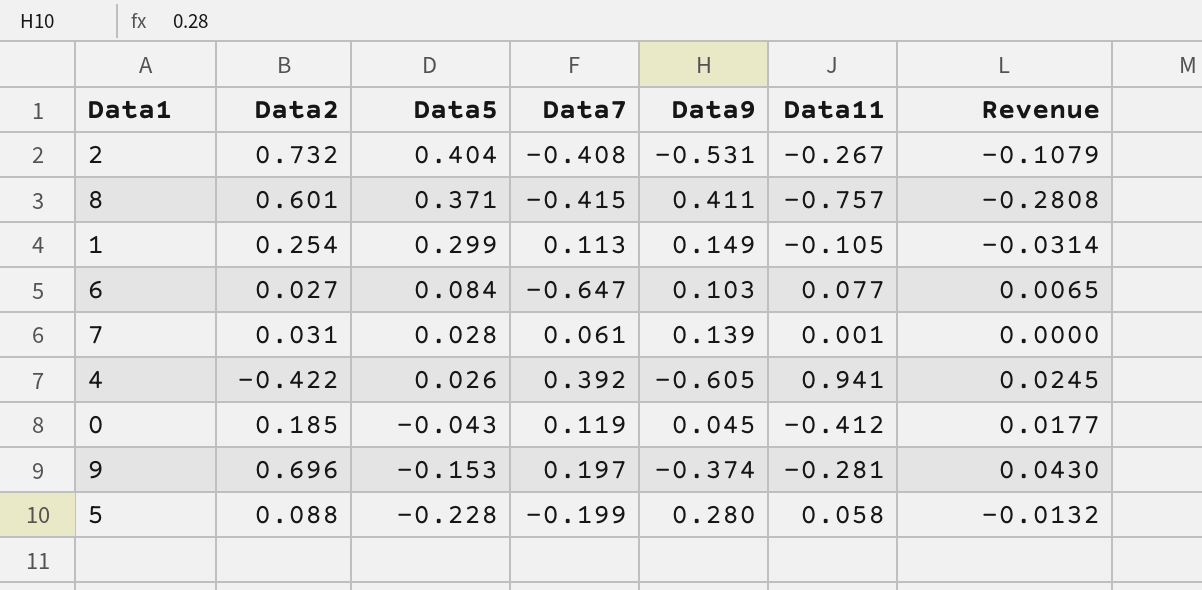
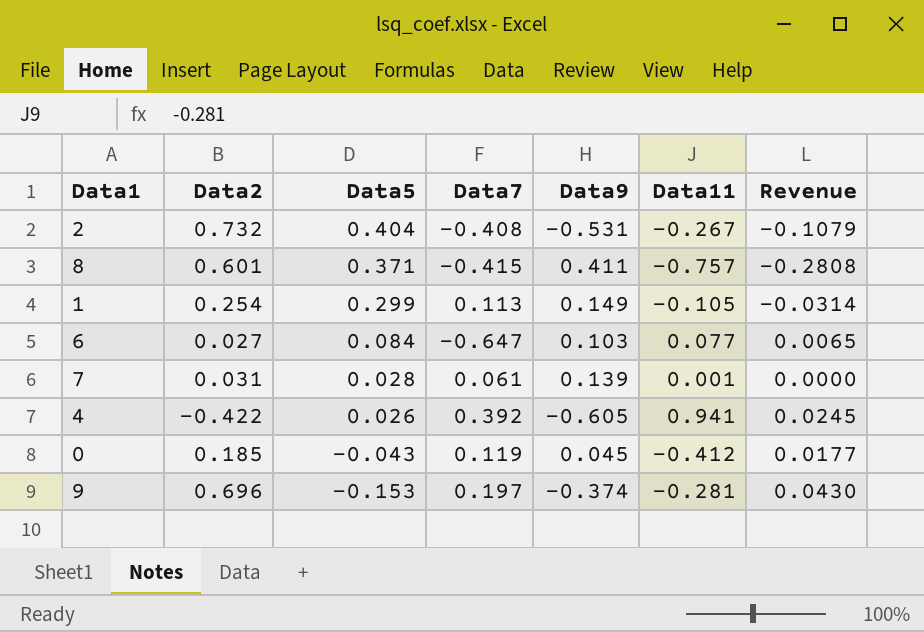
row 5: 0.088 | -0.228 | -0.199 | 0.280 | 0.058 | -0.0132 -> none

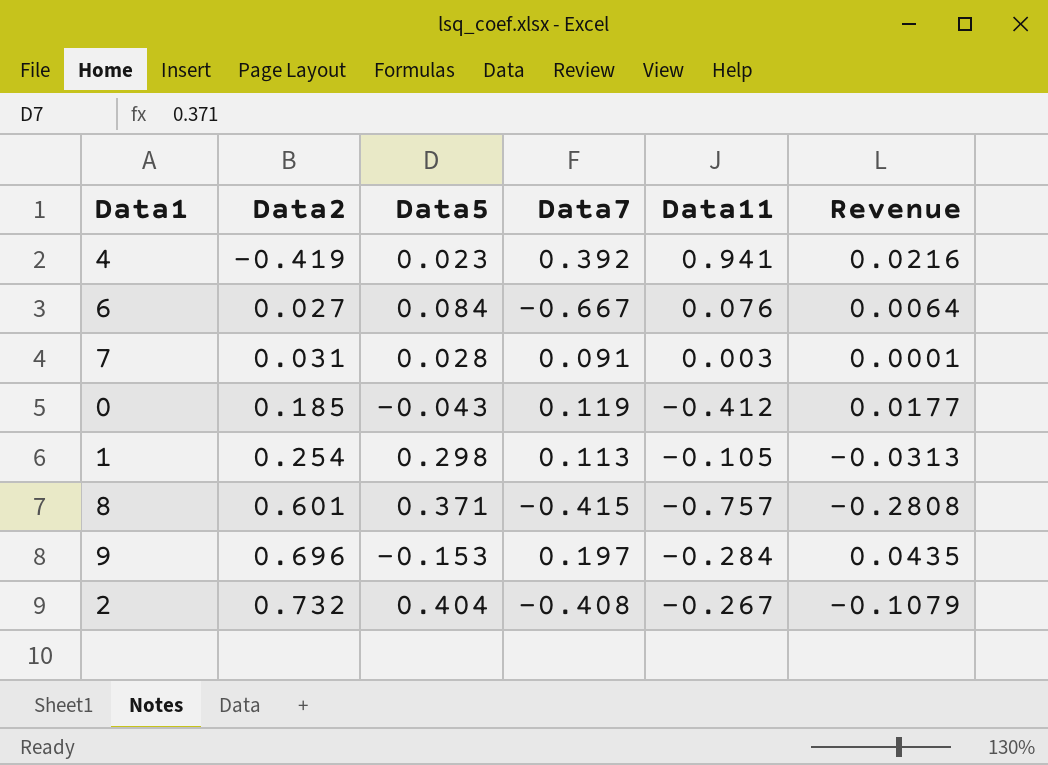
row order: Data5 descending -> Data2 ascending
column Data9 | position: 5 -> none
4 | Data2: -0.422 -> -0.419
4 | Data5: 0.026 -> 0.023
4 | Revenue: 0.0245 -> 0.0216
6 | Data7: -0.647 -> -0.667
6 | Data11: 0.077 -> 0.076
6 | Revenue: 0.0065 -> 0.0064
7 | Data7: 0.061 -> 0.091
7 | Data11: 0.001 -> 0.003
7 | Revenue: 0.0000 -> 0.0001
1 | Data5: 0.299 -> 0.298
1 | Revenue: -0.0314 -> -0.0313
9 | Data11: -0.281 -> -0.284
9 | Revenue: 0.0430 -> 0.0435

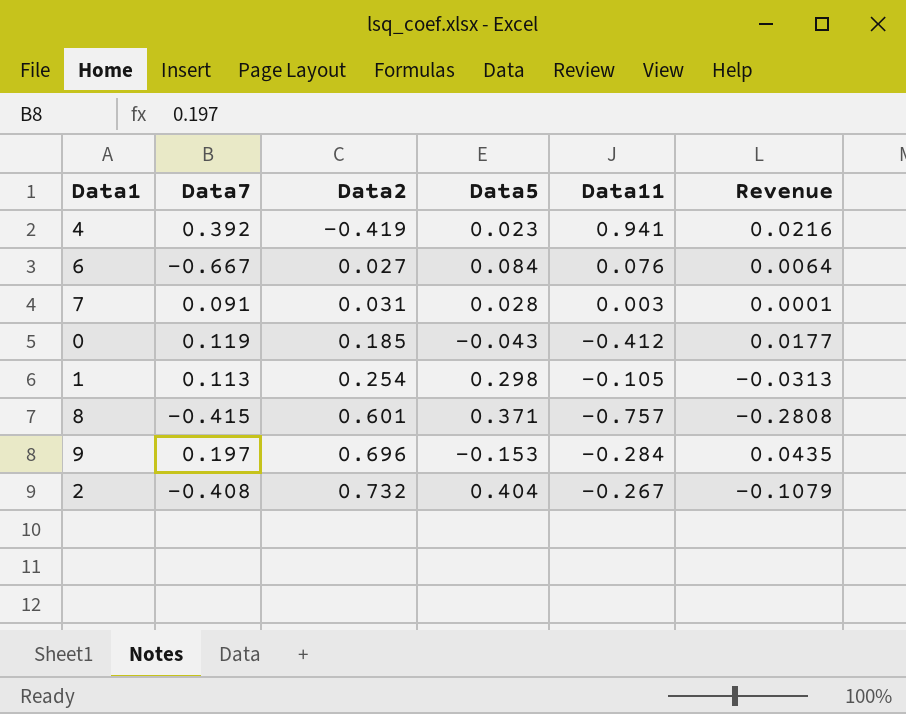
column Data7 | position: 4 -> 2

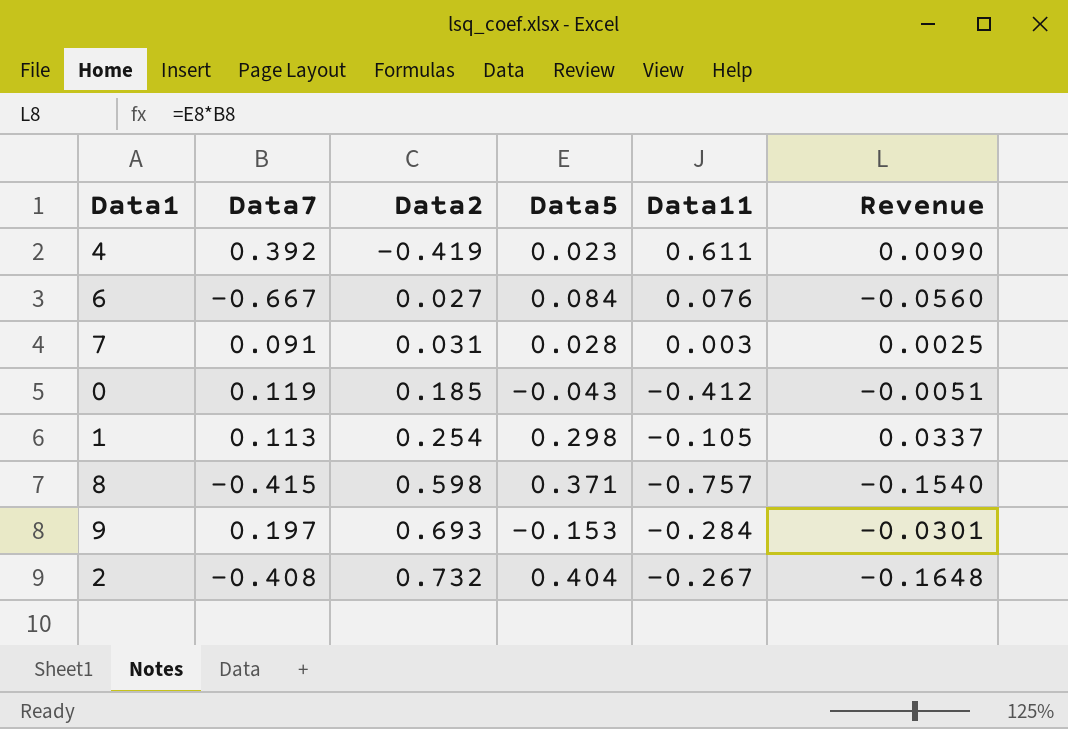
column Revenue | formula: [Data5] * [Data11] -> [Data7] * [Data5]
4 | Data11: 0.941 -> 0.611
8 | Data2: 0.601 -> 0.598
9 | Data2: 0.696 -> 0.693

